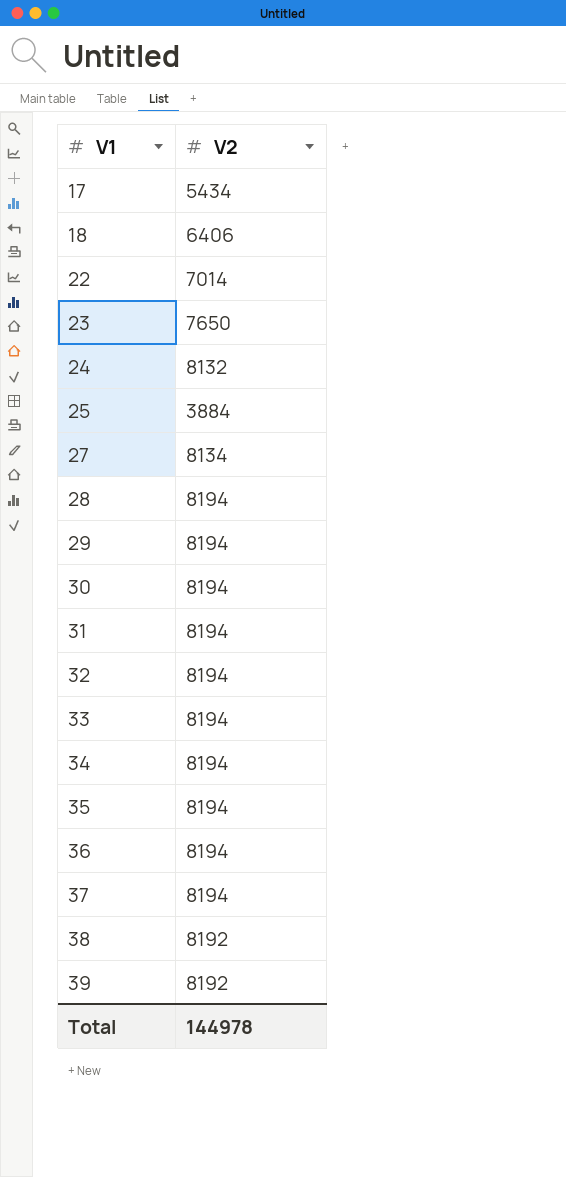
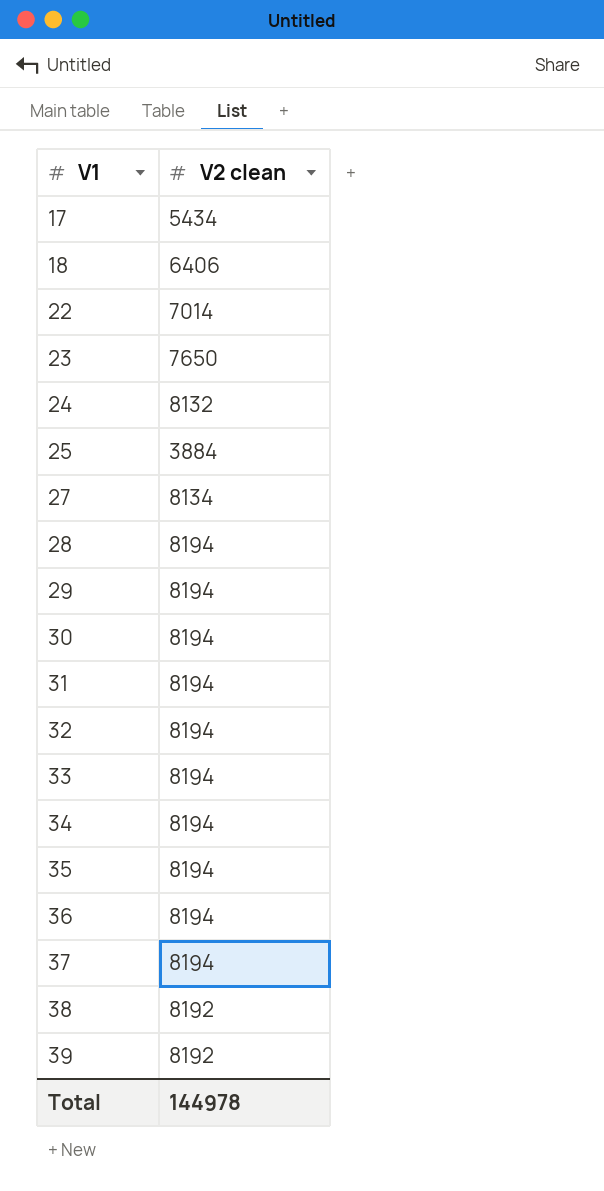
column name: V2 -> V2 clean

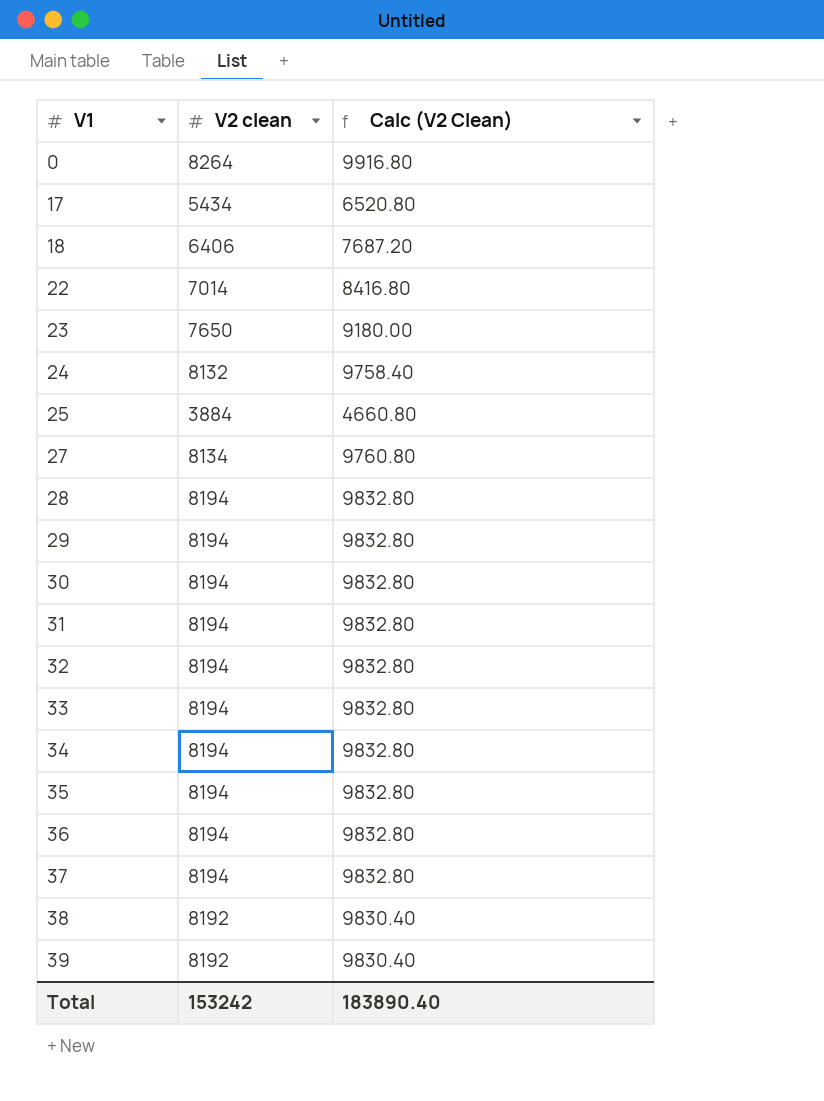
column Calc (V2 Clean) | formula: none -> [V2 clean] * 1.2
row 0: none -> 8264 | 9916.80
Total | V2 clean: 144978 -> 153242

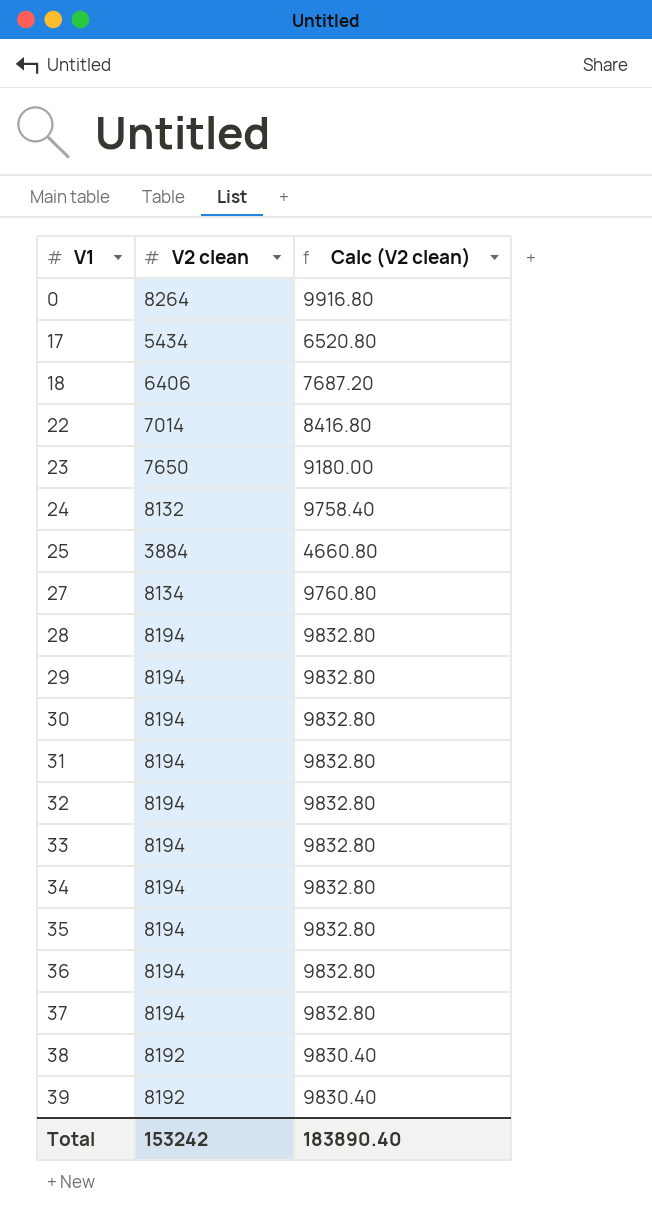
column name: Calc (V2 Clean) -> Calc (V2 clean)

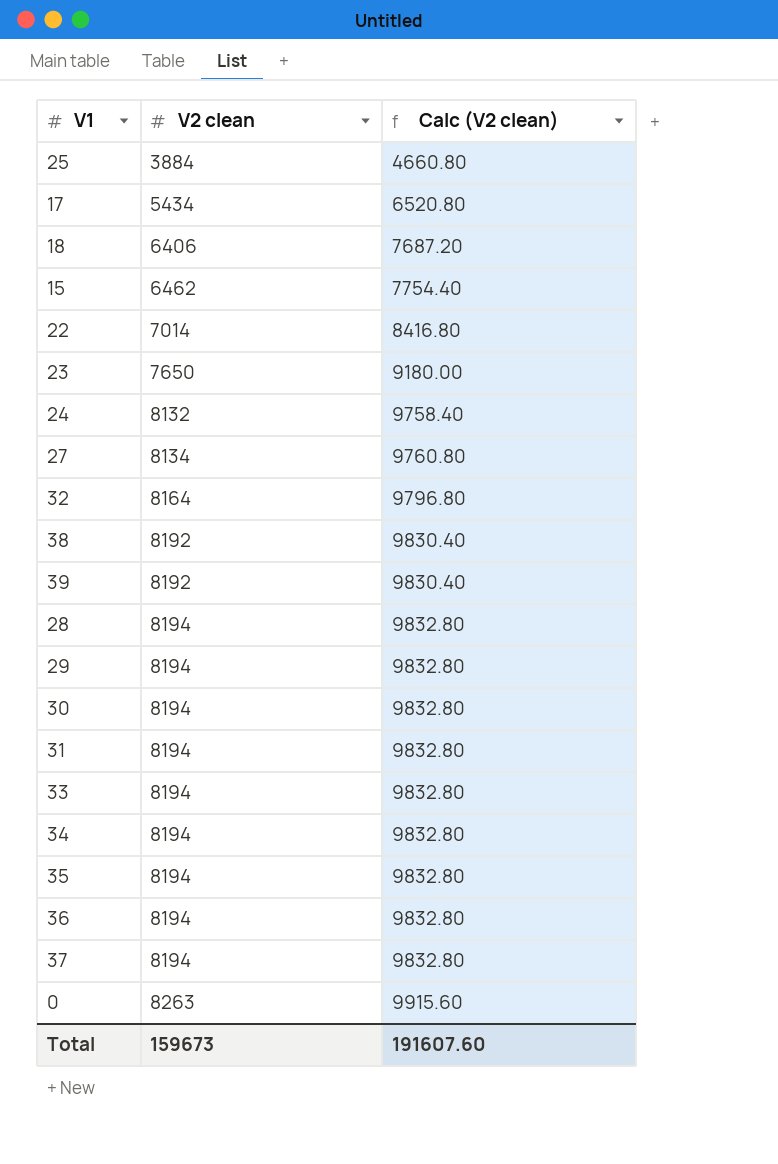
row order: V1 ascending -> V2 clean ascending
row 15: none -> 6462 | 7754.40
32 | V2 clean: 8194 -> 8164
32 | Calc (V2 clean): 9832.80 -> 9796.80
0 | V2 clean: 8264 -> 8263
0 | Calc (V2 clean): 9916.80 -> 9915.60
Total | V2 clean: 153242 -> 159673
Total | Calc (V2 clean): 183890.40 -> 191607.60

